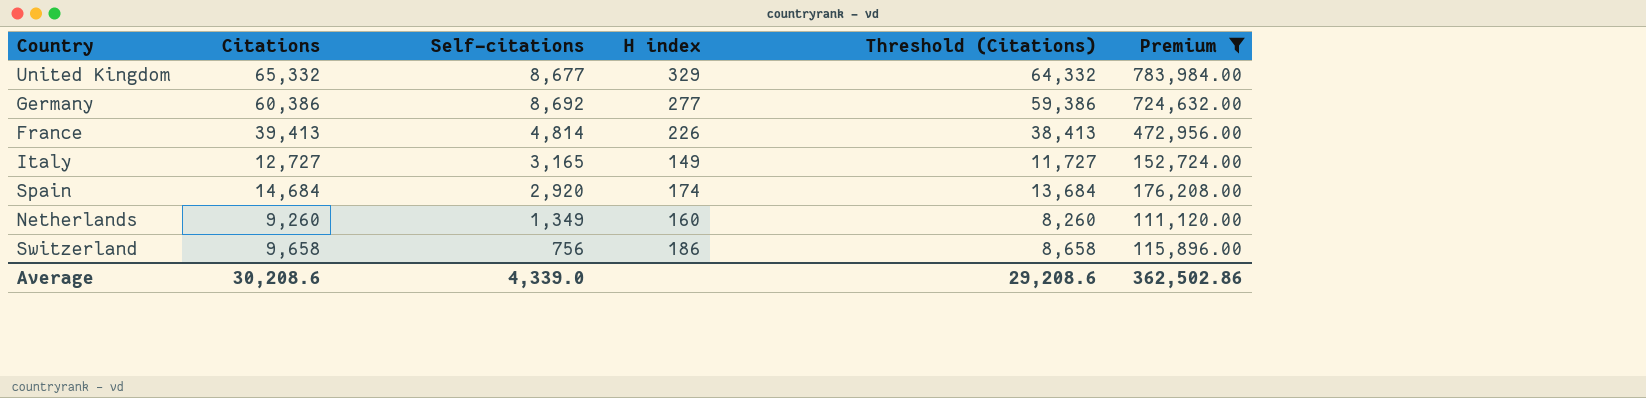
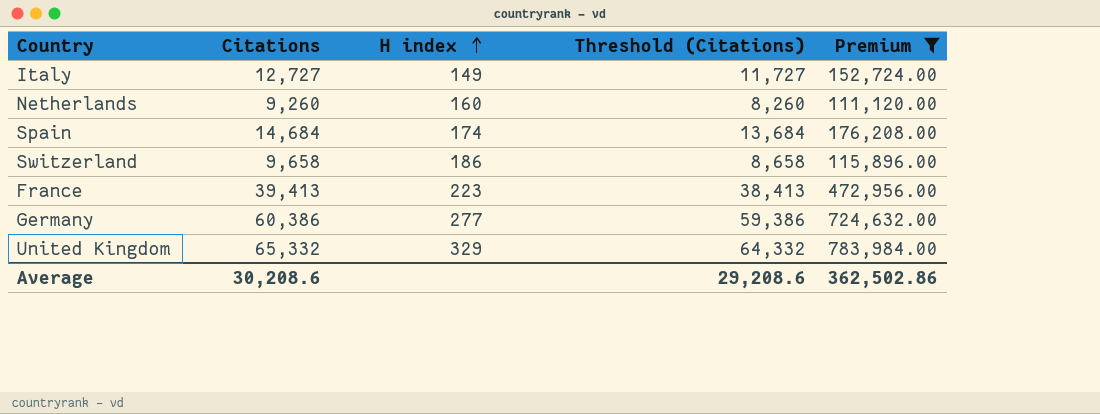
row order: none -> H index ascending
column Self-citations | position: 3 -> none
France | H index: 226 -> 223

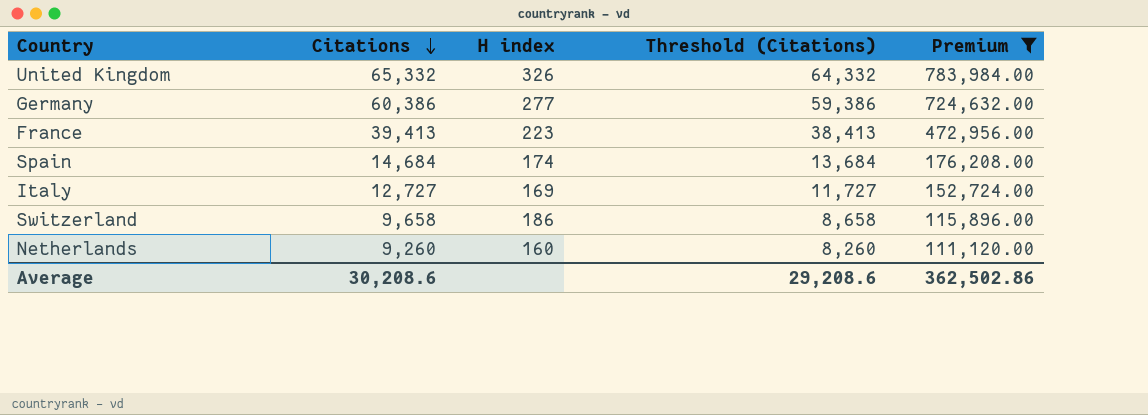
row order: H index ascending -> Citations descending
United Kingdom | H index: 329 -> 326
Italy | H index: 149 -> 169

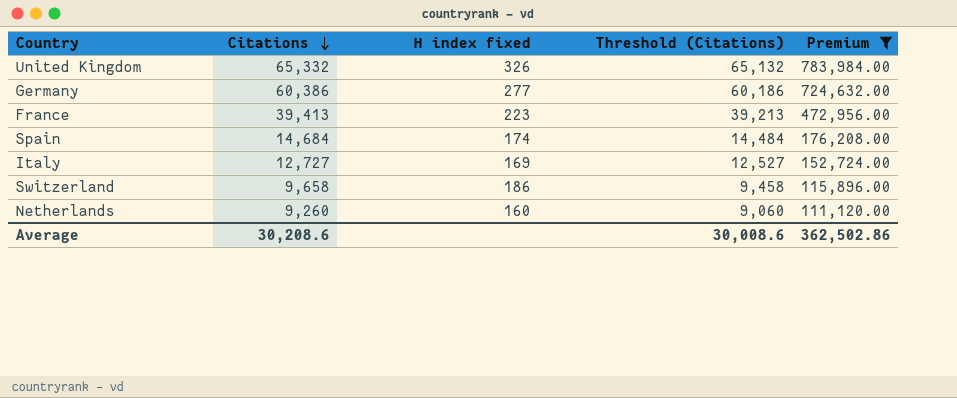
column name: H index -> H index fixed
column Threshold (Citations) | formula: [Citations] - 1000 -> [Citations] - 200
Average | Threshold (Citations): 29,208.6 -> 30,008.6

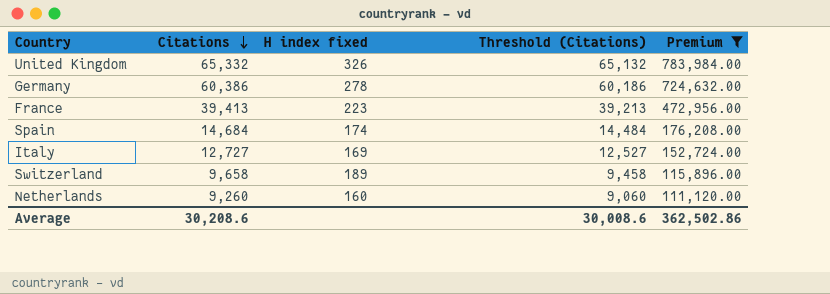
Germany | H index fixed: 277 -> 278
Switzerland | H index fixed: 186 -> 189

